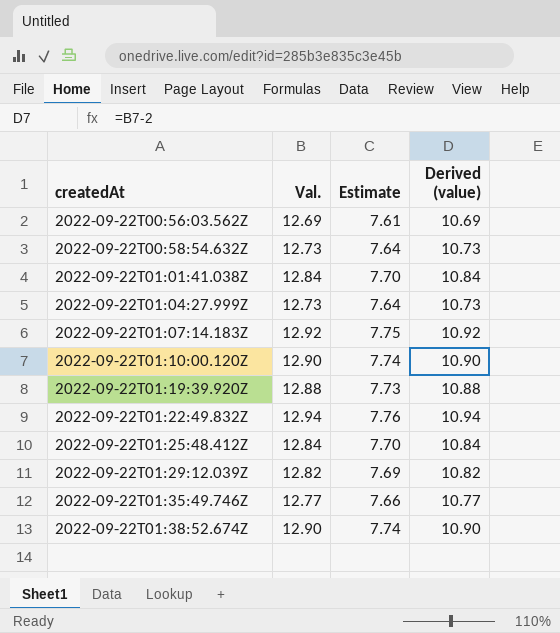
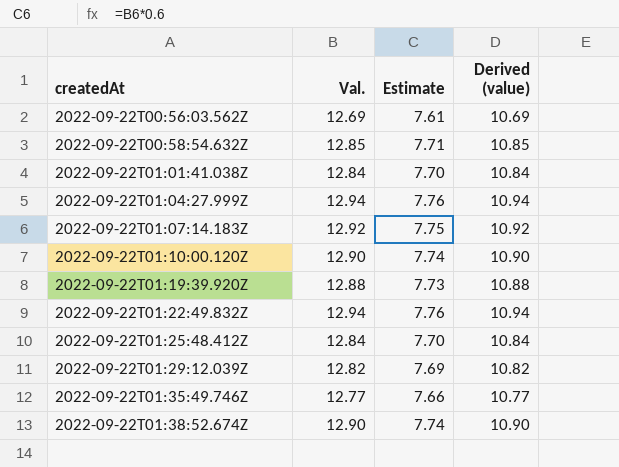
2022-09-22T00:58:54.632Z | Val.: 12.73 -> 12.85
2022-09-22T00:58:54.632Z | Estimate: 7.64 -> 7.71
2022-09-22T00:58:54.632Z | Derived (value): 10.73 -> 10.85
2022-09-22T01:04:27.999Z | Val.: 12.73 -> 12.94
2022-09-22T01:04:27.999Z | Estimate: 7.64 -> 7.76
2022-09-22T01:04:27.999Z | Derived (value): 10.73 -> 10.94

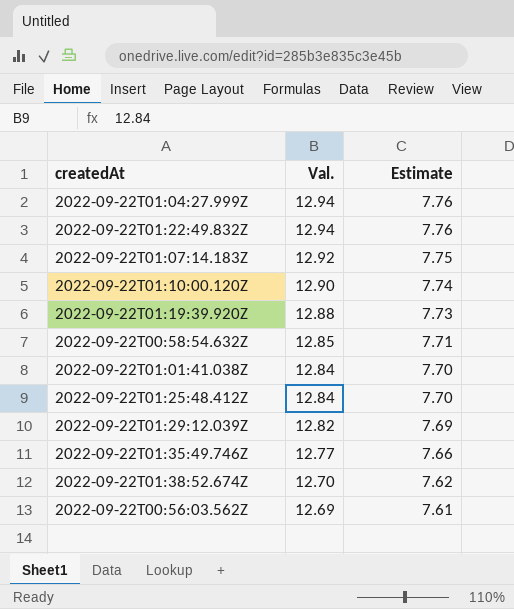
row order: createdAt ascending -> Val. descending
column Derived (value) | formula: [Val.] - 2 -> none
2022-09-22T01:38:52.674Z | Val.: 12.90 -> 12.70
2022-09-22T01:38:52.674Z | Estimate: 7.74 -> 7.62

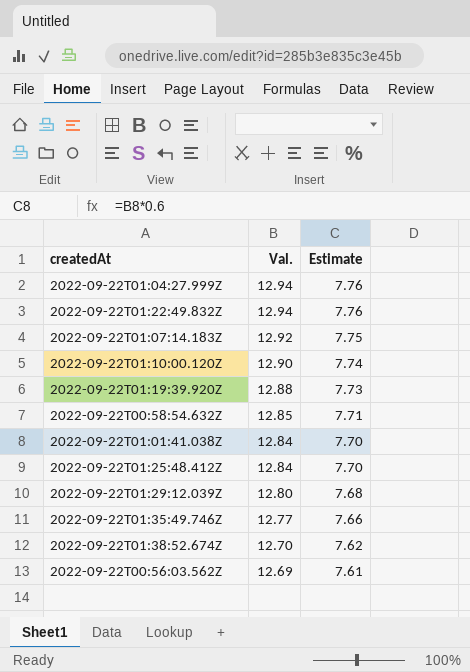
2022-09-22T01:29:12.039Z | Val.: 12.82 -> 12.80
2022-09-22T01:29:12.039Z | Estimate: 7.69 -> 7.68

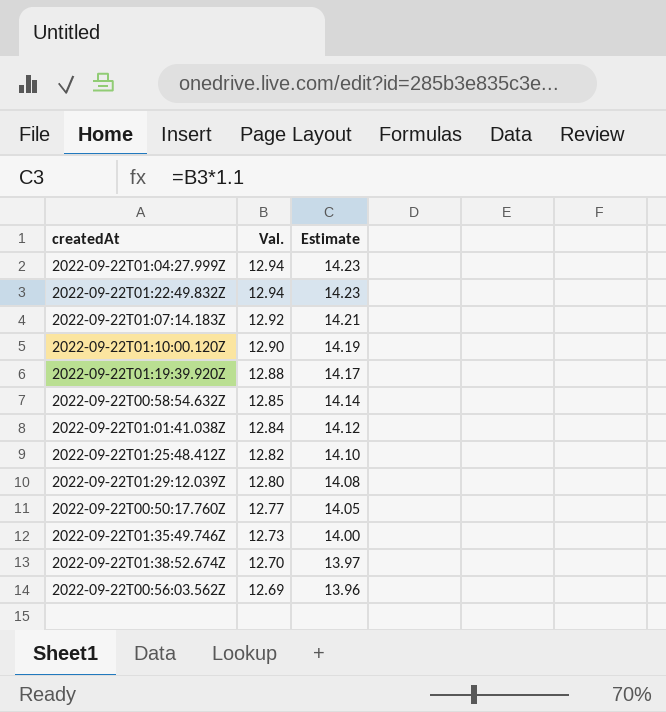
column Estimate | formula: [Val.] * 0.6 -> [Val.] * 1.1
2022-09-22T01:25:48.412Z | Val.: 12.84 -> 12.82
row 2022-09-22T00:50:17.760Z: none -> 12.77 | 14.05
2022-09-22T01:35:49.746Z | Val.: 12.77 -> 12.73

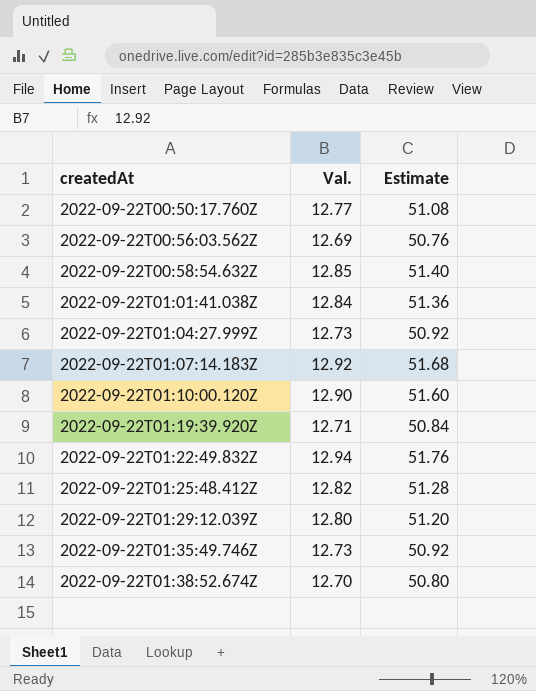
row order: Val. descending -> createdAt ascending
column Estimate | formula: [Val.] * 1.1 -> [Val.] * 4
2022-09-22T01:04:27.999Z | Val.: 12.94 -> 12.73
2022-09-22T01:19:39.920Z | Val.: 12.88 -> 12.71

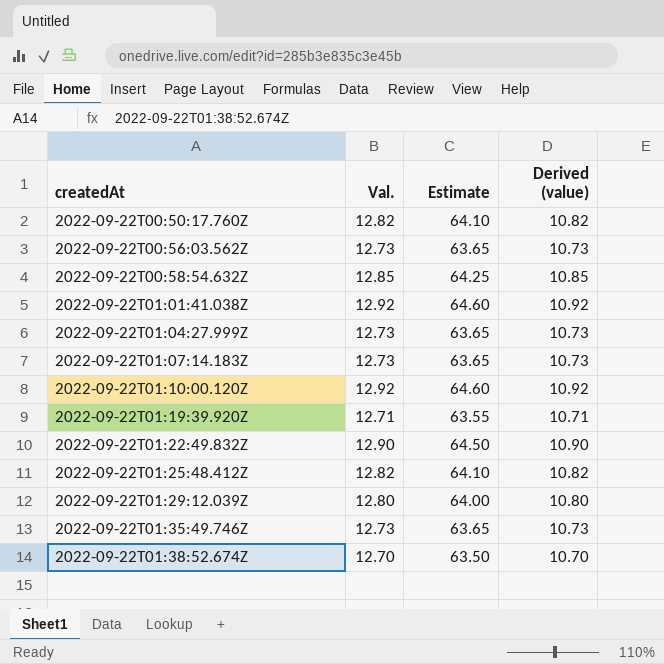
column Estimate | formula: [Val.] * 4 -> [Val.] * 5
column Derived (value) | formula: none -> [Val.] - 2
2022-09-22T00:50:17.760Z | Val.: 12.77 -> 12.82
2022-09-22T00:56:03.562Z | Val.: 12.69 -> 12.73
2022-09-22T01:01:41.038Z | Val.: 12.84 -> 12.92
2022-09-22T01:07:14.183Z | Val.: 12.92 -> 12.73
2022-09-22T01:10:00.120Z | Val.: 12.90 -> 12.92
2022-09-22T01:22:49.832Z | Val.: 12.94 -> 12.90

